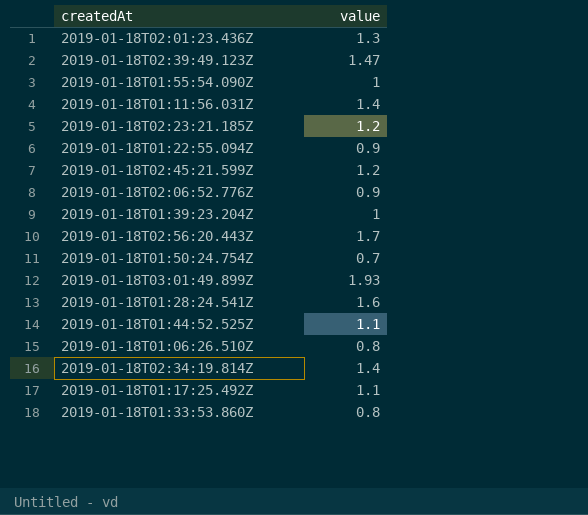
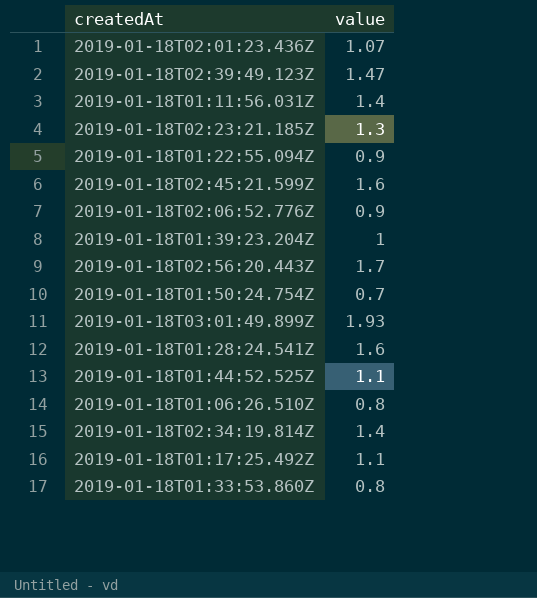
row 2019-01-18T01:55:54.090Z: 1 -> none
2019-01-18T02:01:23.436Z | value: 1.3 -> 1.07
2019-01-18T02:23:21.185Z | value: 1.2 -> 1.3
2019-01-18T02:45:21.599Z | value: 1.2 -> 1.6

